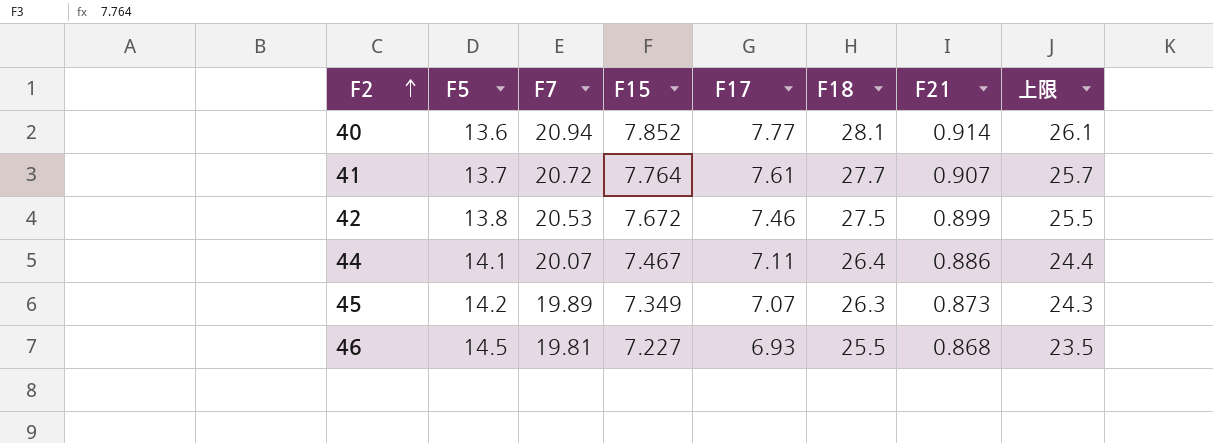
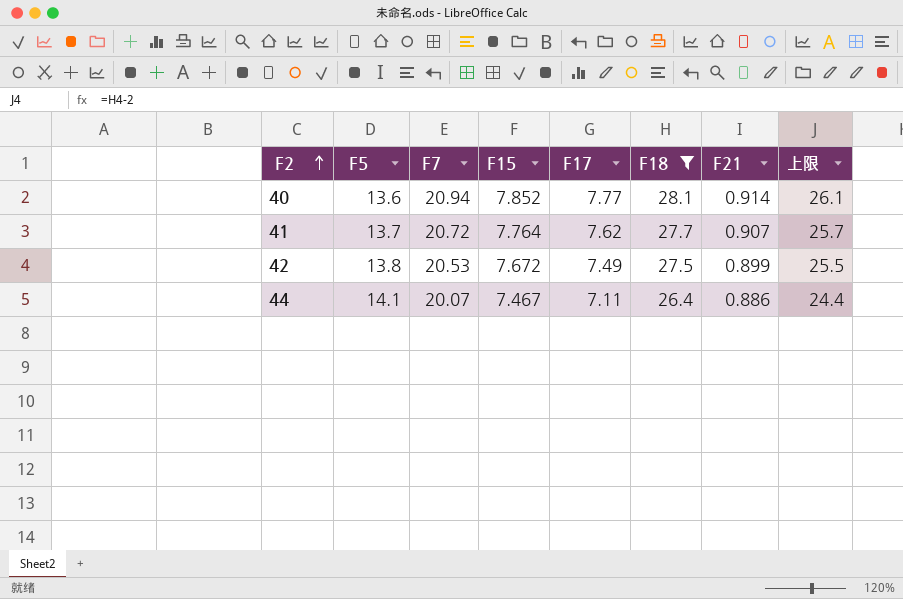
filter: none -> F18 >= 26.4
41 | F17: 7.61 -> 7.62
42 | F17: 7.46 -> 7.49

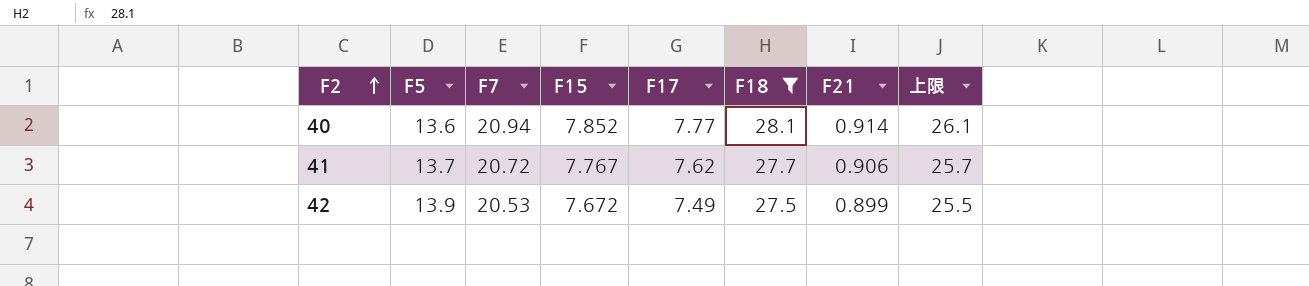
row 44: 14.1 | 20.07 | 7.467 | 7.11 | 26.4 | 0.886 | 24.4 -> none
41 | F15: 7.764 -> 7.767
41 | F21: 0.907 -> 0.906
42 | F5: 13.8 -> 13.9

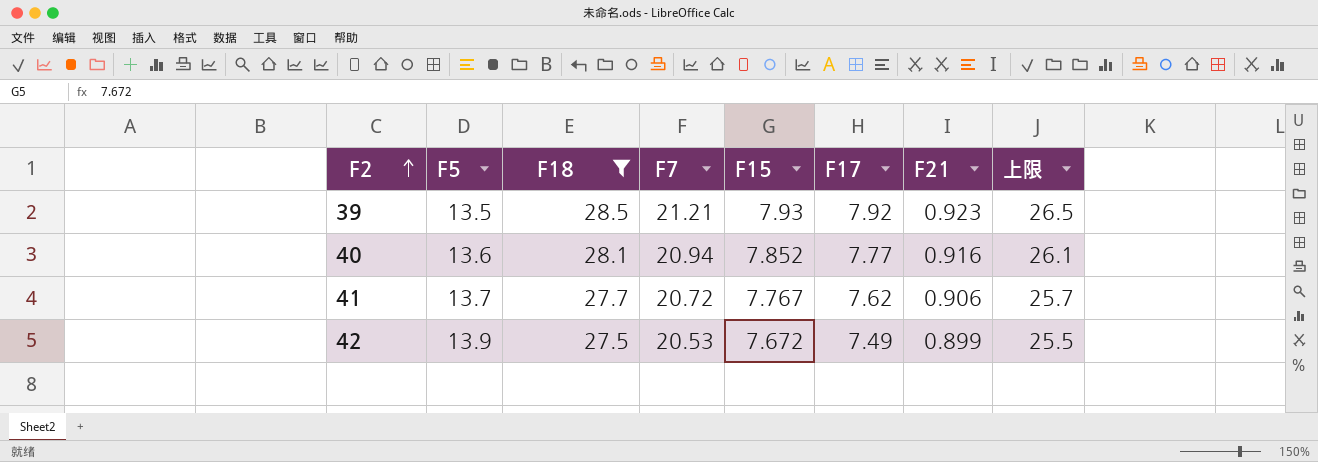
column F18 | position: 6 -> 3
row 39: none -> 13.5 | 28.5 | 21.21 | 7.93 | 7.92 | 0.923 | 26.5
40 | F21: 0.914 -> 0.916

